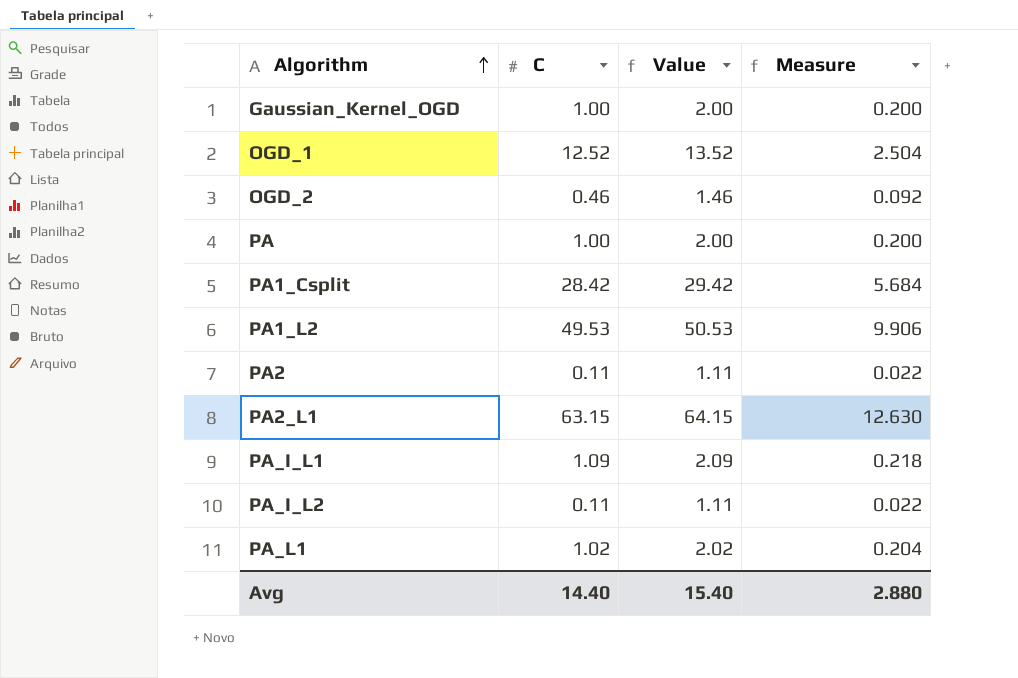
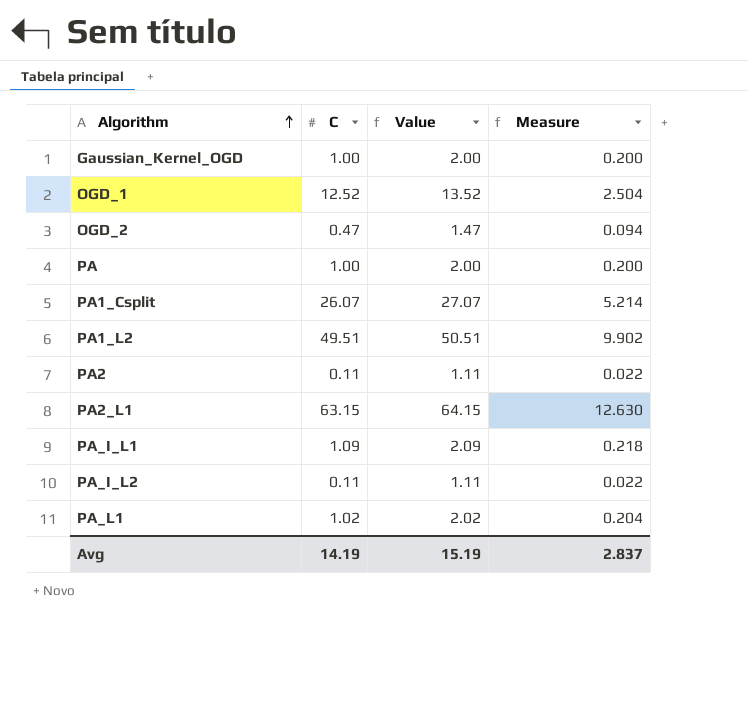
OGD_2 | C: 0.46 -> 0.47
OGD_2 | Value: 1.46 -> 1.47
OGD_2 | Measure: 0.092 -> 0.094
PA1_Csplit | C: 28.42 -> 26.07
PA1_Csplit | Value: 29.42 -> 27.07
PA1_Csplit | Measure: 5.684 -> 5.214
PA1_L2 | C: 49.53 -> 49.51
PA1_L2 | Value: 50.53 -> 50.51
PA1_L2 | Measure: 9.906 -> 9.902
Avg | C: 14.40 -> 14.19
Avg | Value: 15.40 -> 15.19
Avg | Measure: 2.880 -> 2.837

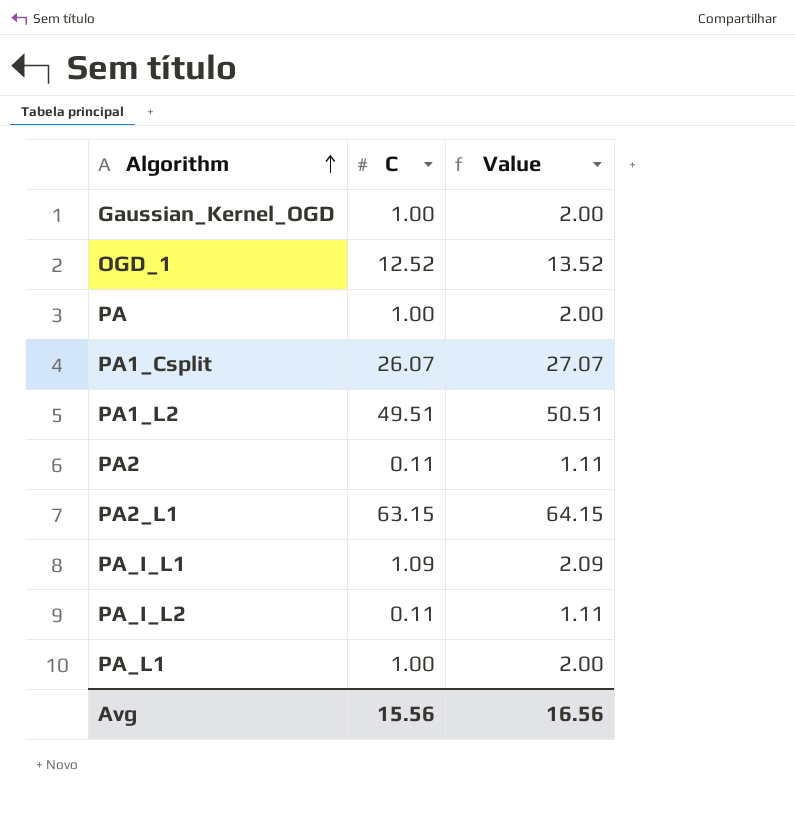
column Measure | formula: [C] * 0.2 -> none
row OGD_2: 0.47 | 1.47 | 0.094 -> none
PA_L1 | C: 1.02 -> 1.00
PA_L1 | Value: 2.02 -> 2.00
Avg | C: 14.19 -> 15.56
Avg | Value: 15.19 -> 16.56

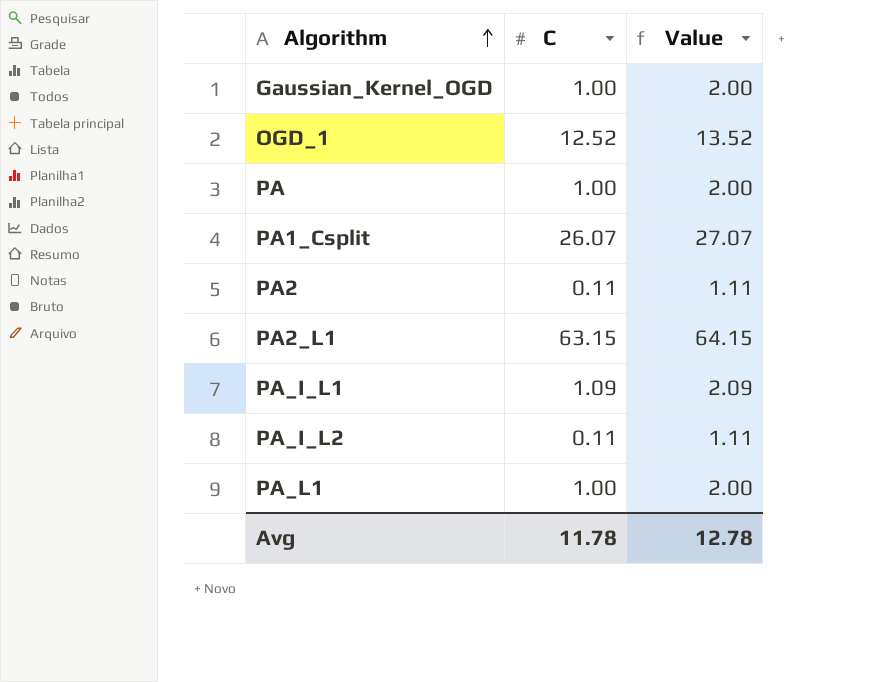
row PA1_L2: 49.51 | 50.51 -> none
Avg | C: 15.56 -> 11.78
Avg | Value: 16.56 -> 12.78

